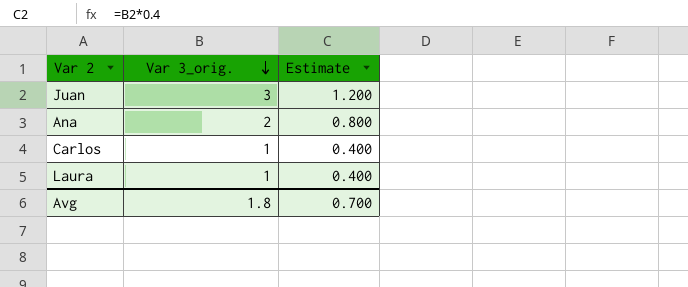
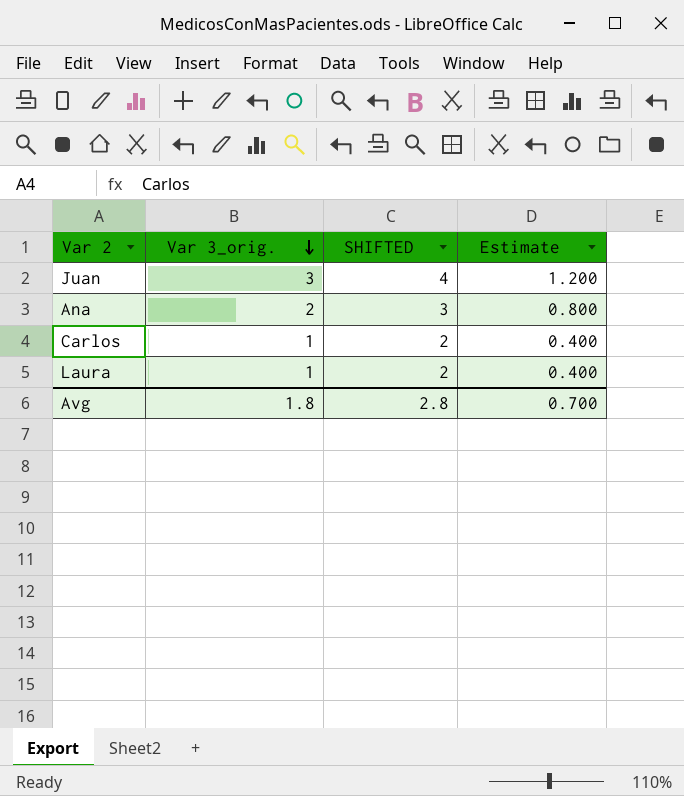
column SHIFTED | formula: none -> [Var 3_orig.] + 1

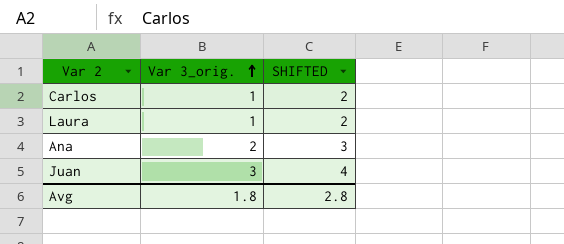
row order: Var 3_orig. descending -> Var 3_orig. ascending
column Estimate | formula: [Var 3_orig.] * 0.4 -> none

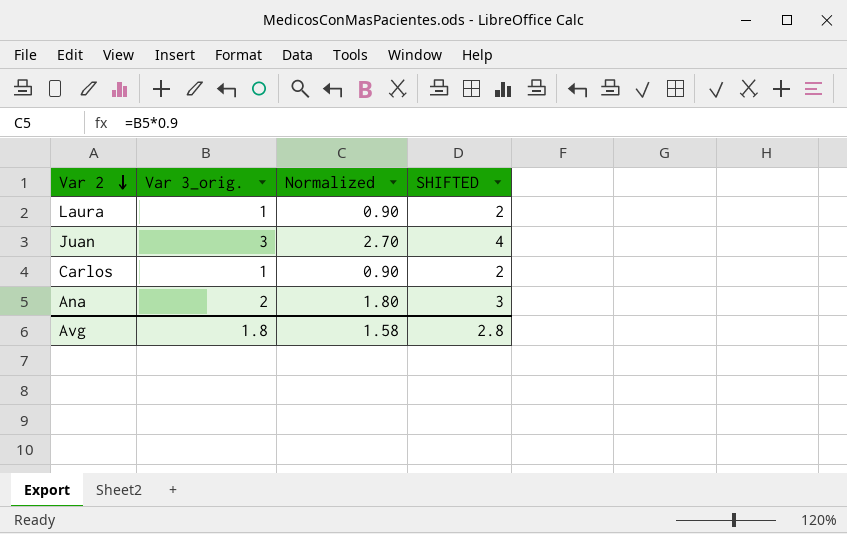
row order: Var 3_orig. ascending -> Var 2 descending
column Normalized | formula: none -> [Var 3_orig.] * 0.9

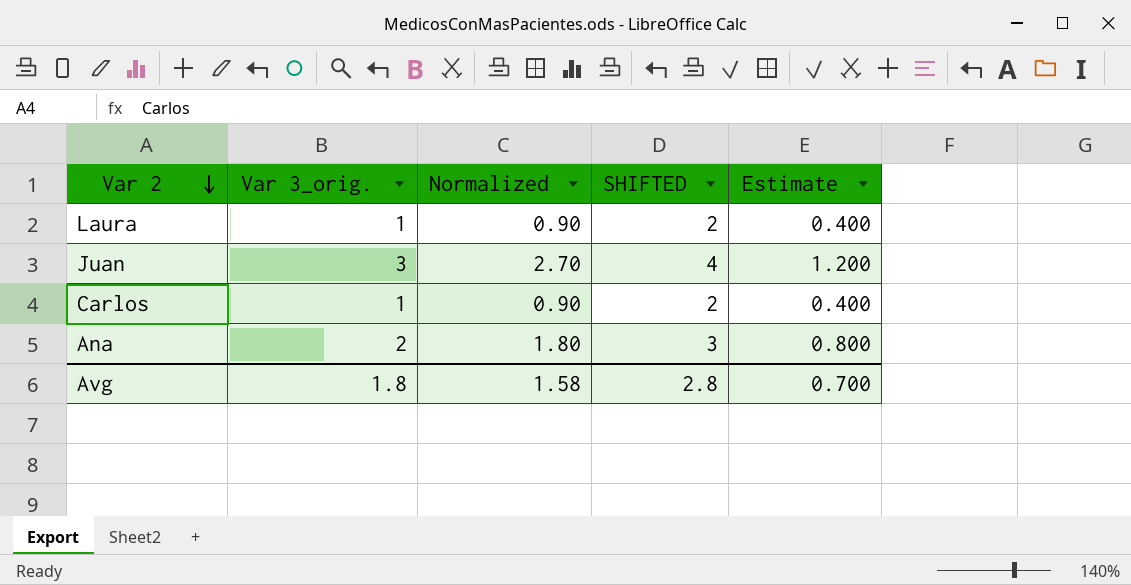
column Estimate | formula: none -> [Var 3_orig.] * 0.4

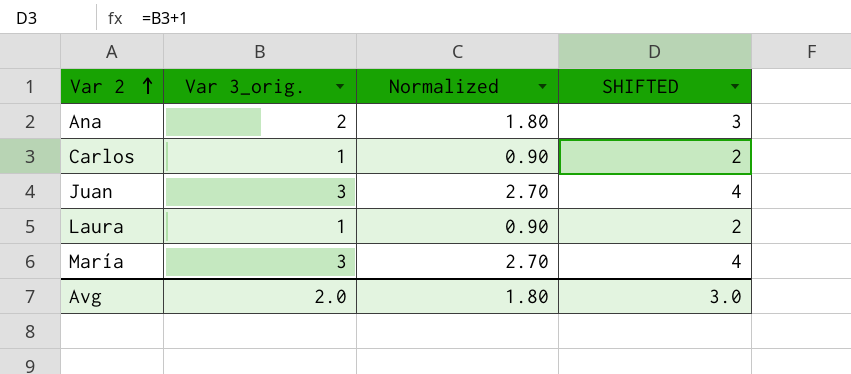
row order: Var 2 descending -> Var 2 ascending
column Estimate | formula: [Var 3_orig.] * 0.4 -> none
row María: none -> 3 | 2.70 | 4
Avg | Var 3_orig.: 1.8 -> 2.0
Avg | Normalized: 1.58 -> 1.80
Avg | SHIFTED: 2.8 -> 3.0

